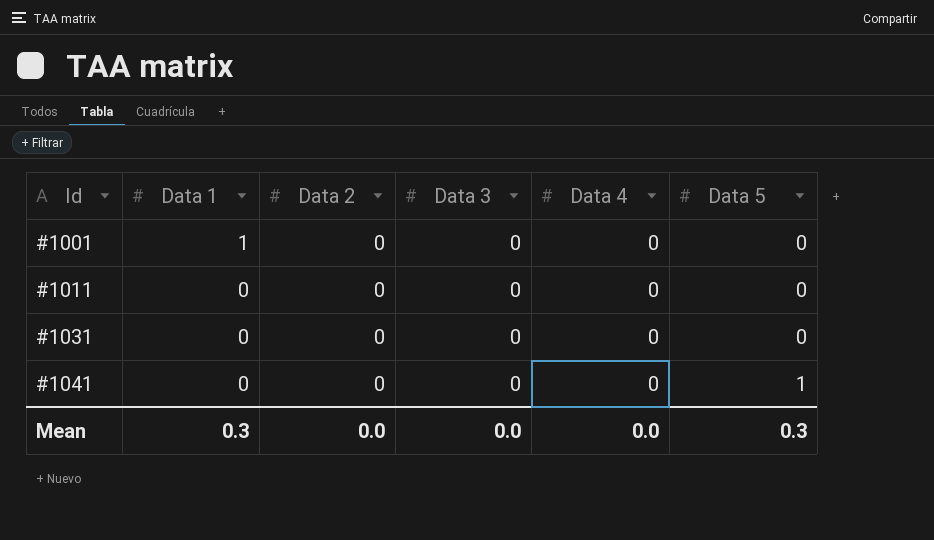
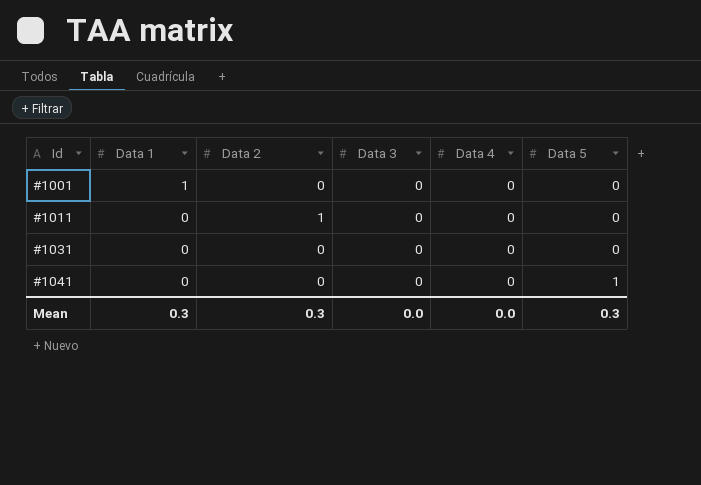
#1011 | Data 2: 0 -> 1
Mean | Data 2: 0.0 -> 0.3

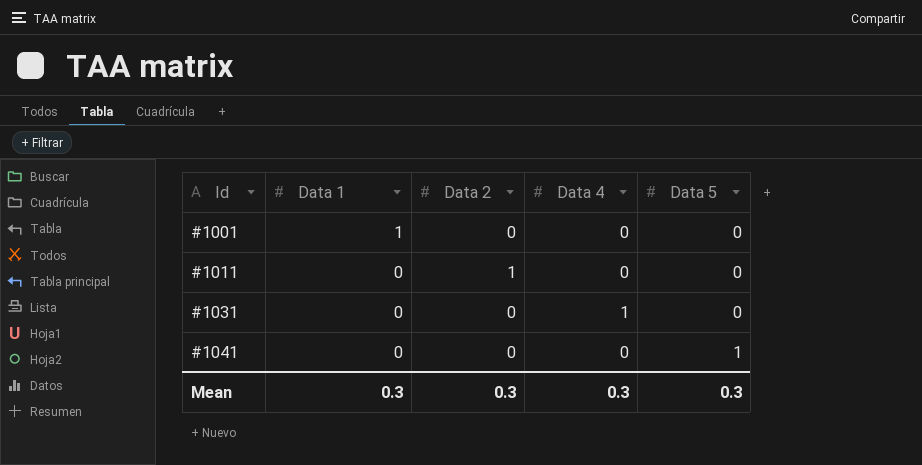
column Data 3 | position: 4 -> none
#1031 | Data 4: 0 -> 1
Mean | Data 4: 0.0 -> 0.3

